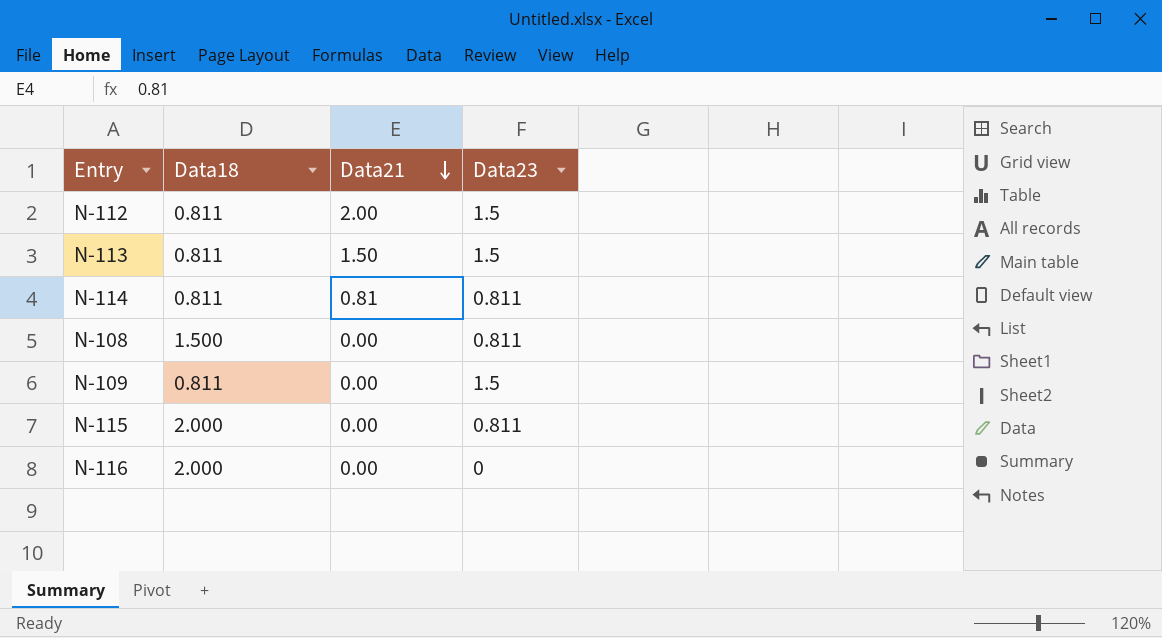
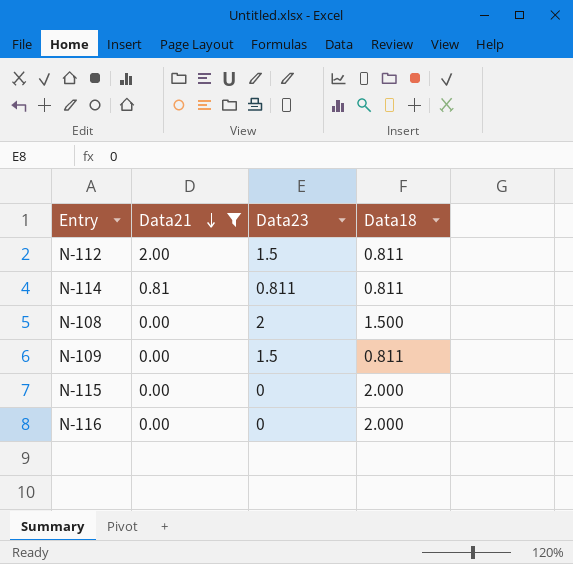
filter: none -> Data21 != 1.50
column Data18 | position: 2 -> 4
N-108 | Data23: 0.811 -> 2
N-115 | Data23: 0.811 -> 0

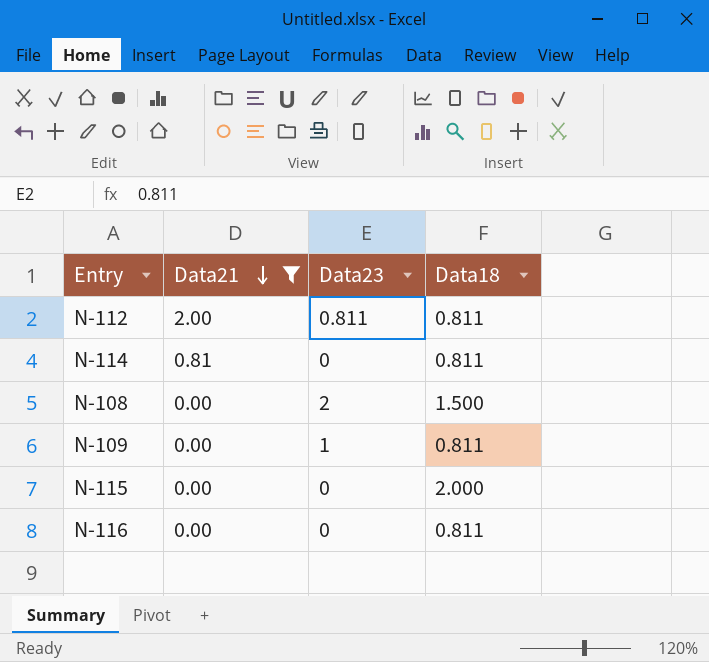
N-112 | Data23: 1.5 -> 0.811
N-114 | Data23: 0.811 -> 0
N-109 | Data23: 1.5 -> 1
N-116 | Data18: 2.000 -> 0.811

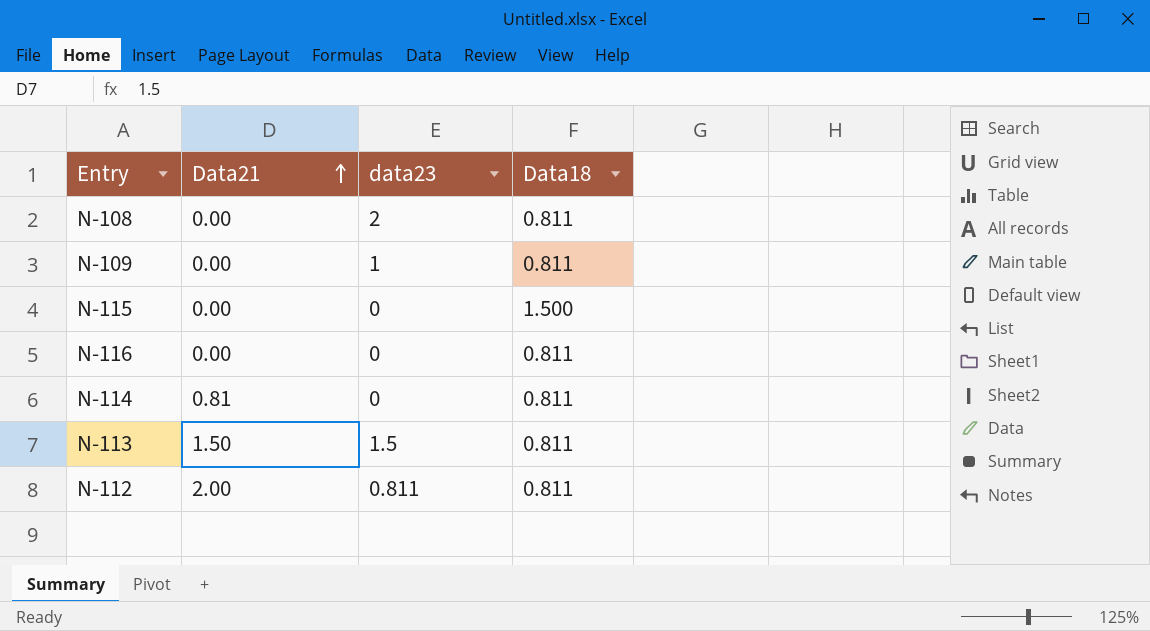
filter: Data21 != 1.50 -> none
row order: Data21 descending -> Data21 ascending
column name: Data23 -> data23
N-108 | Data18: 1.500 -> 0.811
N-115 | Data18: 2.000 -> 1.500

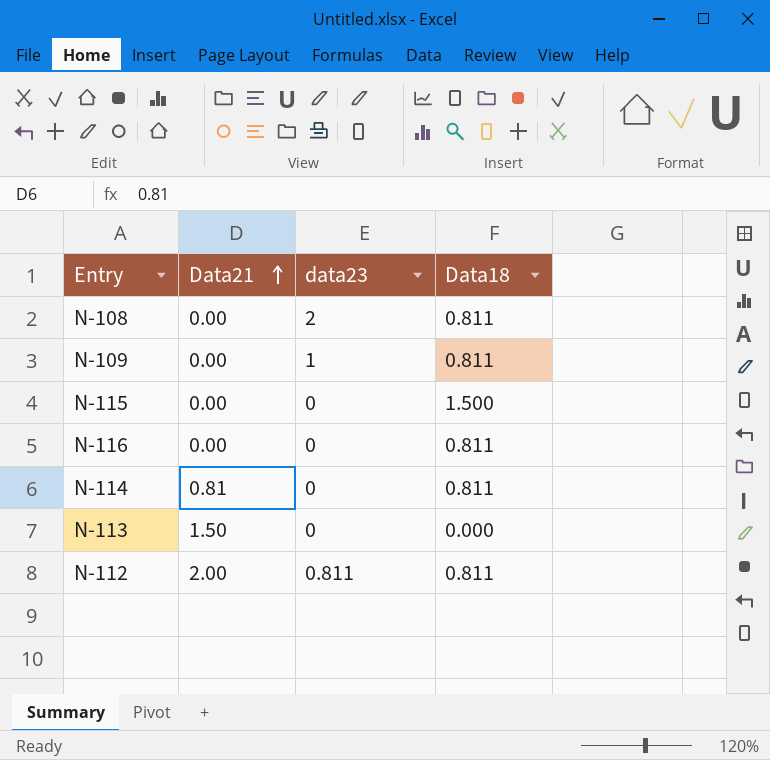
N-113 | data23: 1.5 -> 0
N-113 | Data18: 0.811 -> 0.000

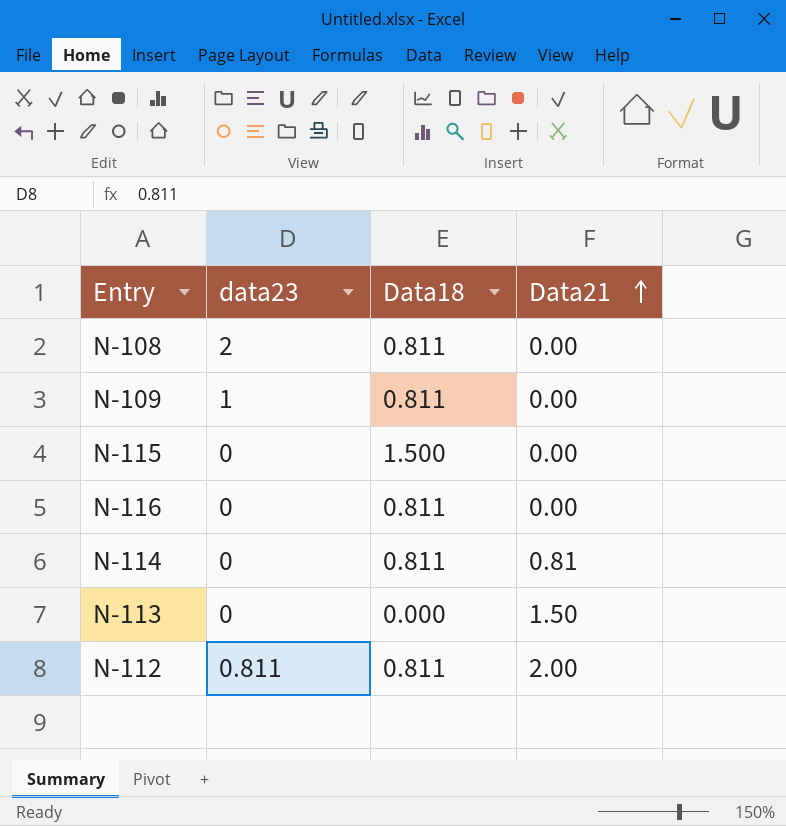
column Data21 | position: 2 -> 4

